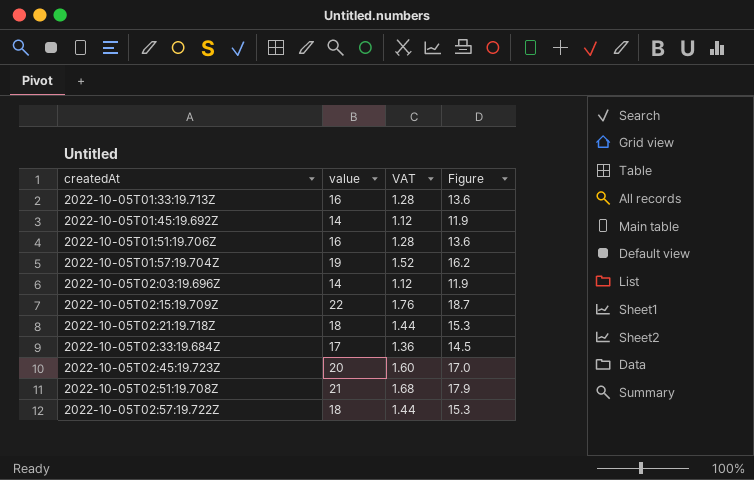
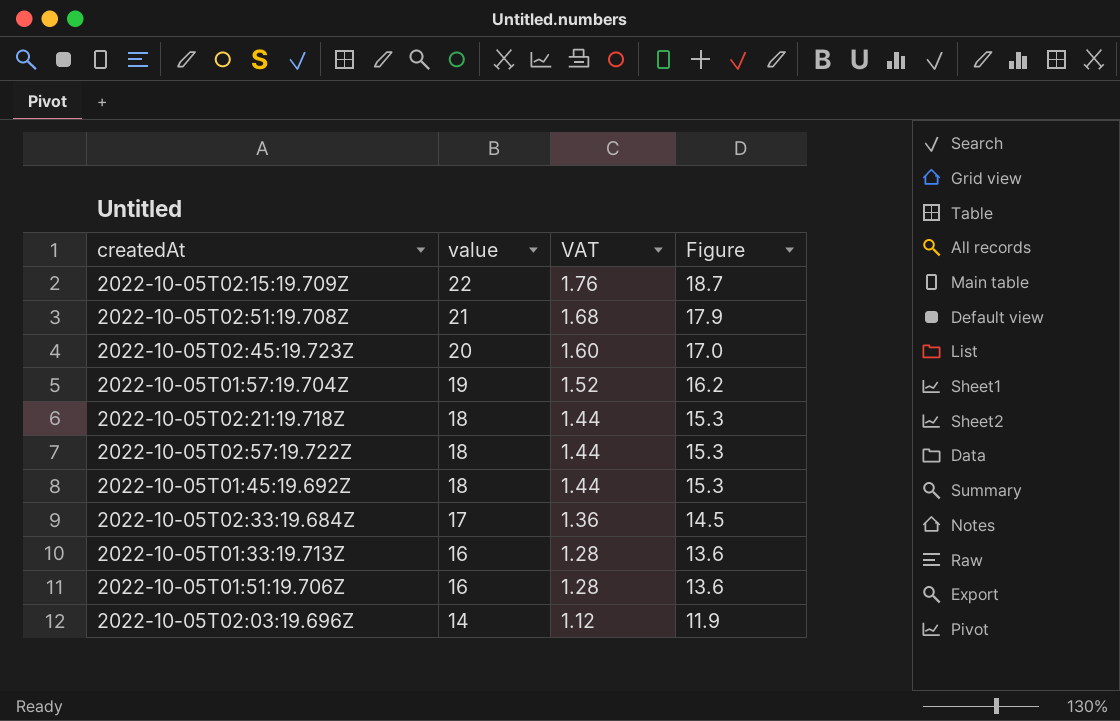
row order: createdAt ascending -> value descending
2022-10-05T01:45:19.692Z | value: 14 -> 18
2022-10-05T01:45:19.692Z | VAT: 1.12 -> 1.44
2022-10-05T01:45:19.692Z | Figure: 11.9 -> 15.3

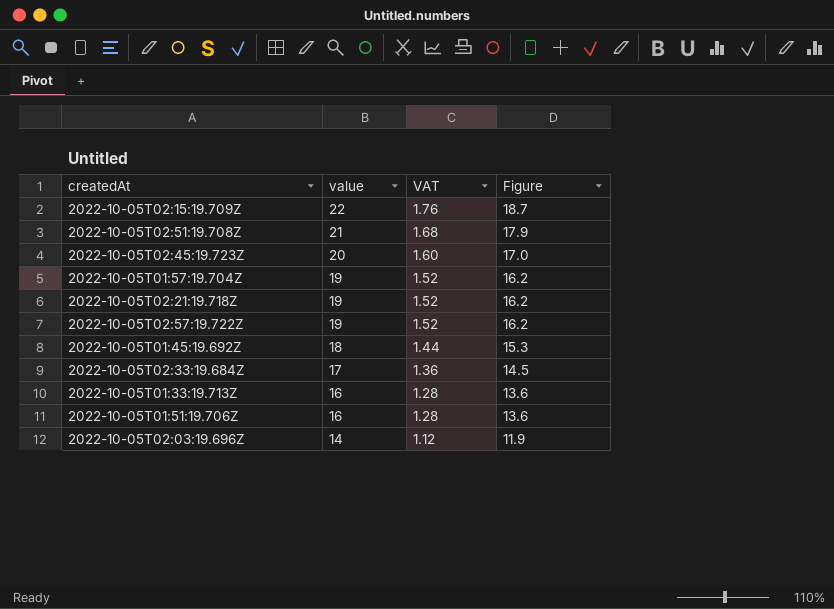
2022-10-05T02:21:19.718Z | value: 18 -> 19
2022-10-05T02:21:19.718Z | VAT: 1.44 -> 1.52
2022-10-05T02:21:19.718Z | Figure: 15.3 -> 16.2
2022-10-05T02:57:19.722Z | value: 18 -> 19
2022-10-05T02:57:19.722Z | VAT: 1.44 -> 1.52
2022-10-05T02:57:19.722Z | Figure: 15.3 -> 16.2

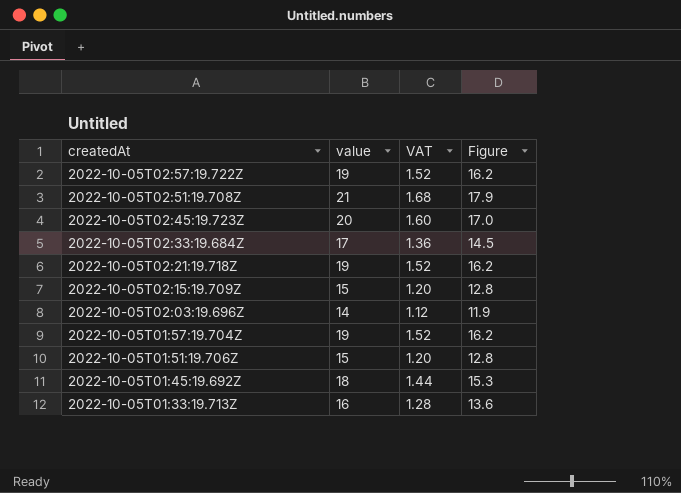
row order: value descending -> createdAt descending
2022-10-05T02:15:19.709Z | value: 22 -> 15
2022-10-05T02:15:19.709Z | VAT: 1.76 -> 1.20
2022-10-05T02:15:19.709Z | Figure: 18.7 -> 12.8
2022-10-05T01:51:19.706Z | value: 16 -> 15
2022-10-05T01:51:19.706Z | VAT: 1.28 -> 1.20
2022-10-05T01:51:19.706Z | Figure: 13.6 -> 12.8

